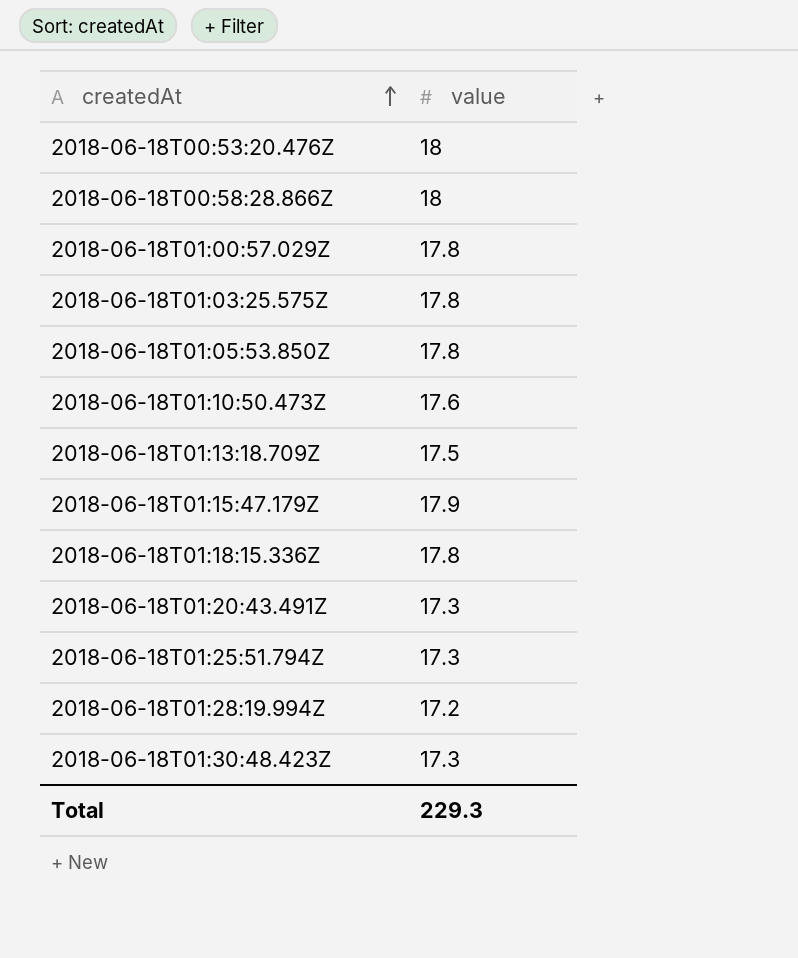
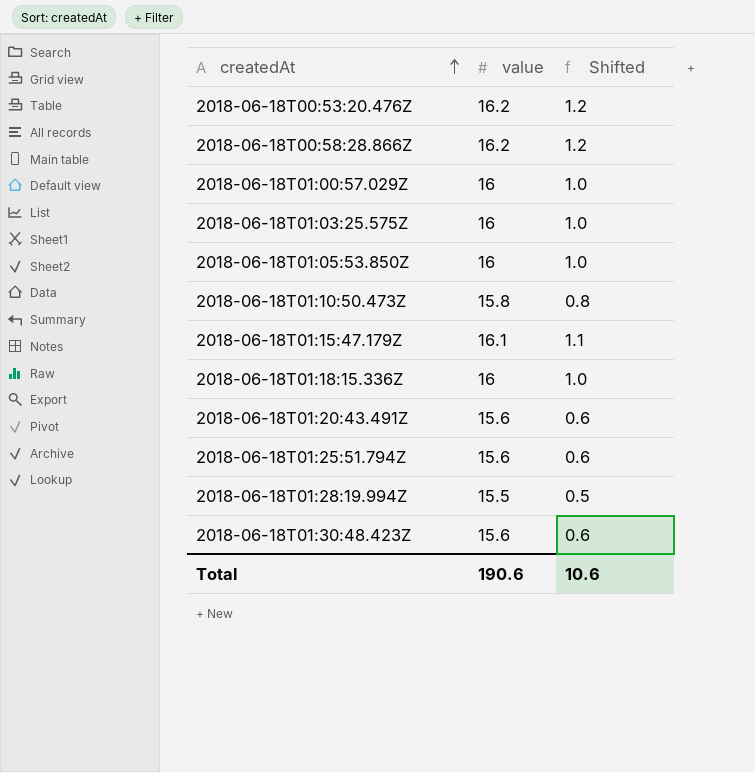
column Shifted | formula: none -> [value] - 15
row 2018-06-18T01:13:18.709Z: 17.5 -> none
2018-06-18T00:53:20.476Z | value: 18 -> 16.2
2018-06-18T00:58:28.866Z | value: 18 -> 16.2
2018-06-18T01:00:57.029Z | value: 17.8 -> 16
2018-06-18T01:03:25.575Z | value: 17.8 -> 16
2018-06-18T01:05:53.850Z | value: 17.8 -> 16
2018-06-18T01:10:50.473Z | value: 17.6 -> 15.8
2018-06-18T01:15:47.179Z | value: 17.9 -> 16.1
2018-06-18T01:18:15.336Z | value: 17.8 -> 16
2018-06-18T01:20:43.491Z | value: 17.3 -> 15.6
2018-06-18T01:25:51.794Z | value: 17.3 -> 15.6
2018-06-18T01:28:19.994Z | value: 17.2 -> 15.5
2018-06-18T01:30:48.423Z | value: 17.3 -> 15.6
Total | value: 229.3 -> 190.6

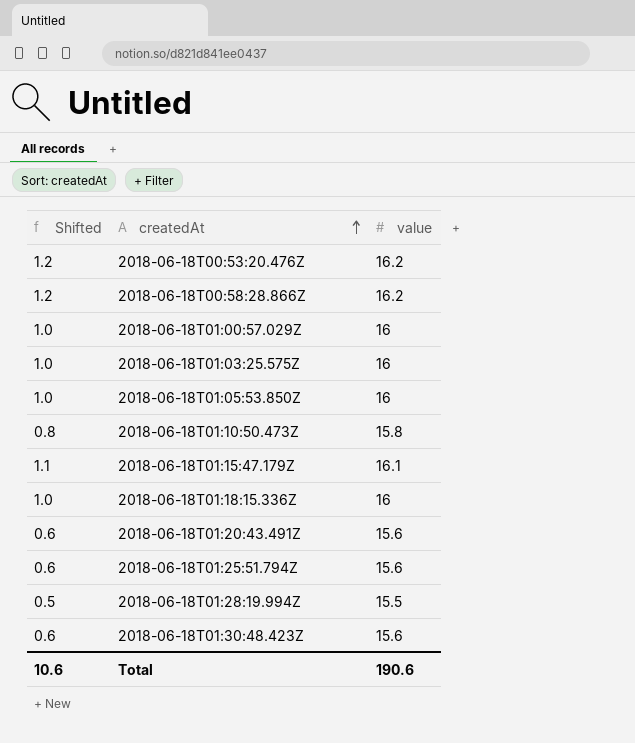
column Shifted | position: 3 -> 1

